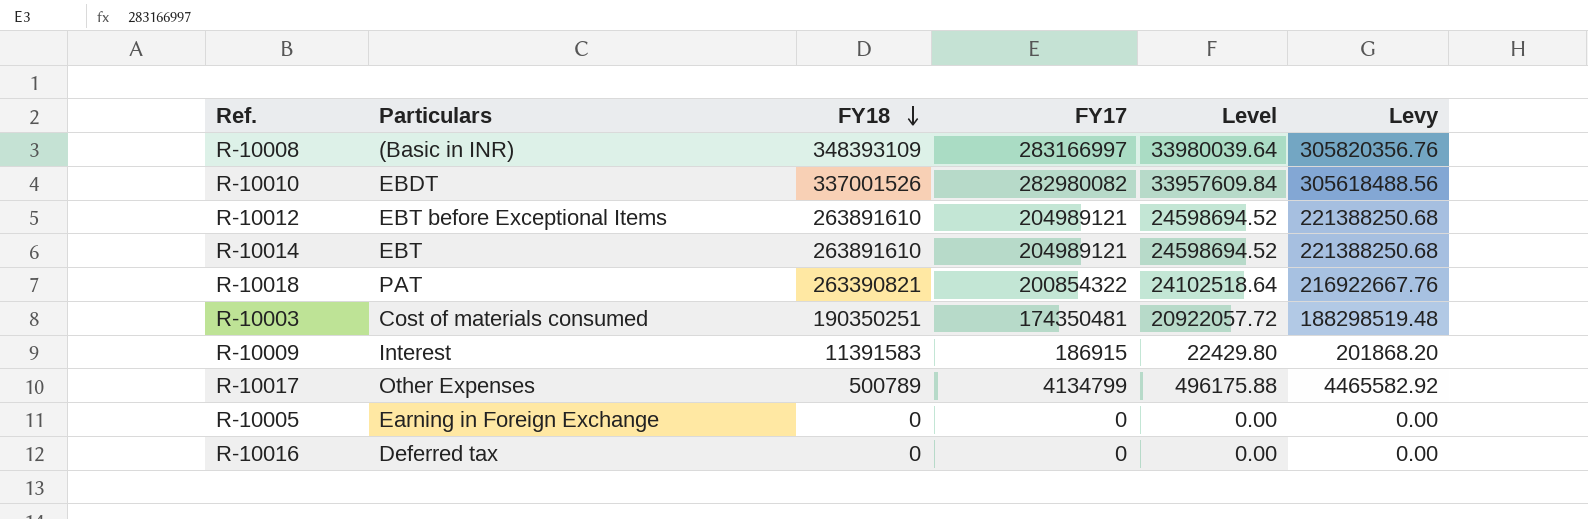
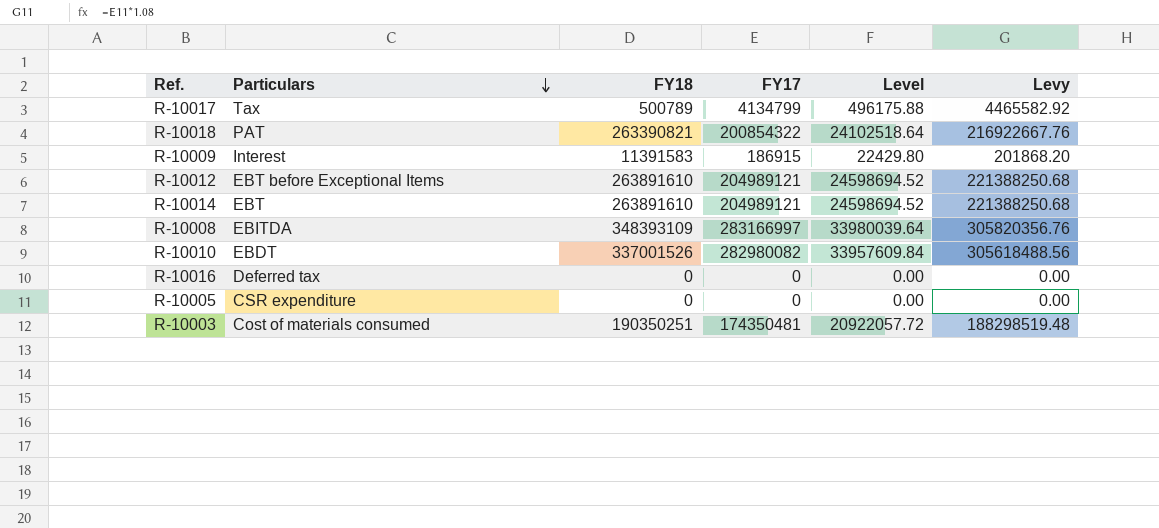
row order: FY18 descending -> Particulars descending
R-10017 | Particulars: Other Expenses -> Tax
R-10008 | Particulars: (Basic in INR) -> EBITDA
R-10005 | Particulars: Earning in Foreign Exchange -> CSR expenditure

